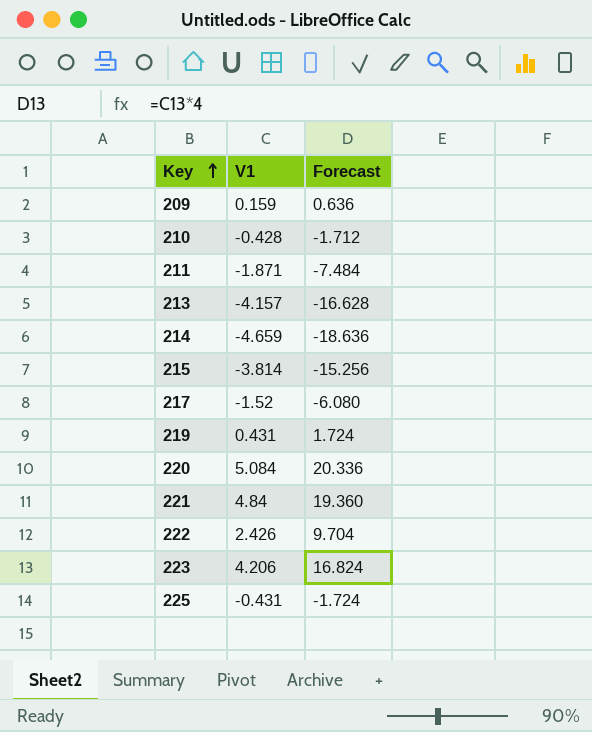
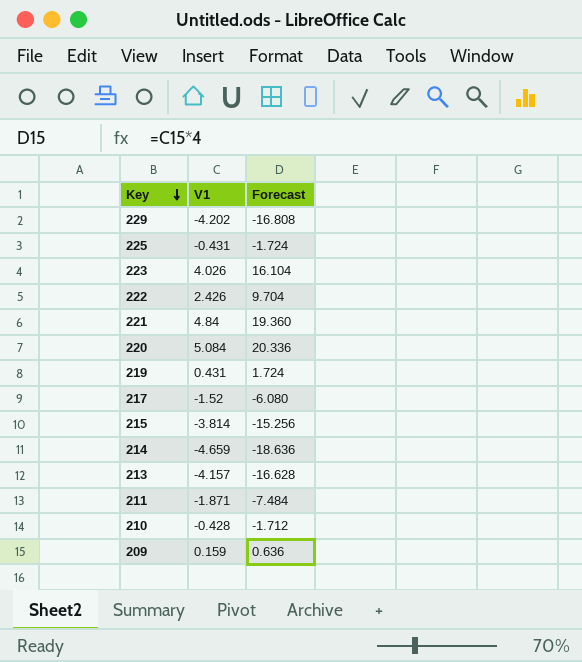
row order: Key ascending -> Key descending
row 229: none -> -4.202 | -16.808
223 | V1: 4.206 -> 4.026
223 | Forecast: 16.824 -> 16.104

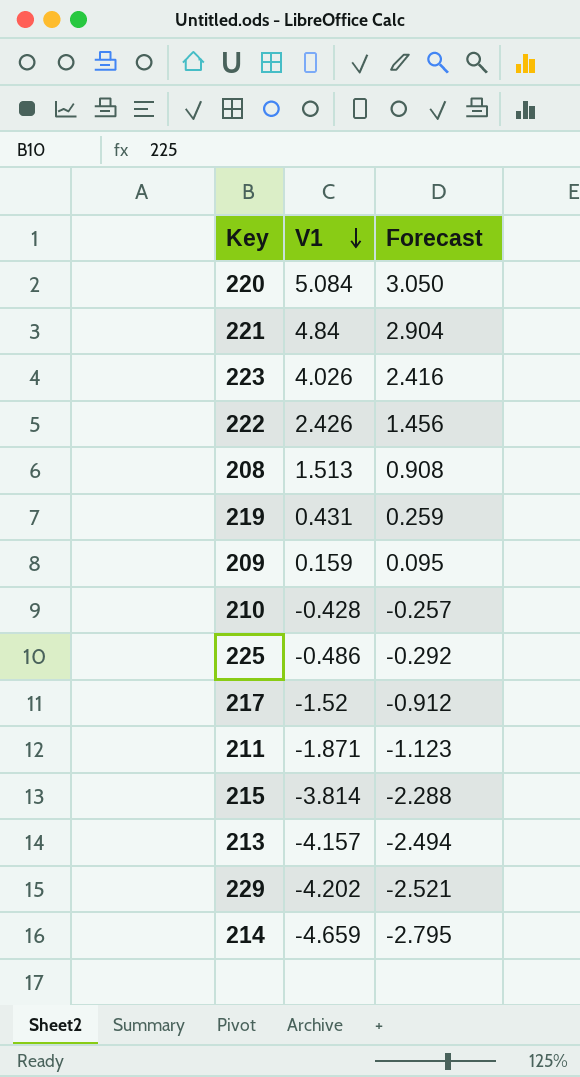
row order: Key descending -> V1 descending
column Forecast | formula: [V1] * 4 -> [V1] * 0.6
row 208: none -> 1.513 | 0.908
225 | V1: -0.431 -> -0.486

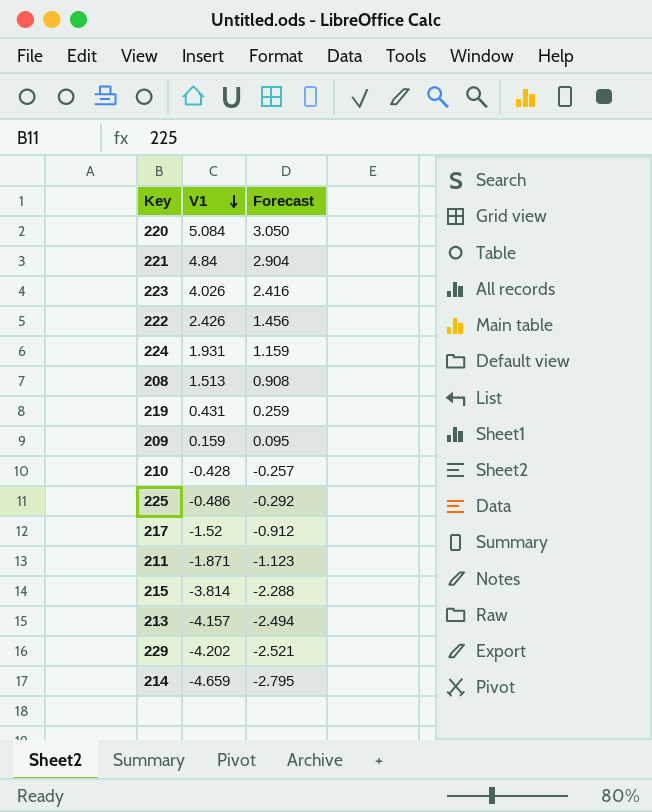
row 224: none -> 1.931 | 1.159

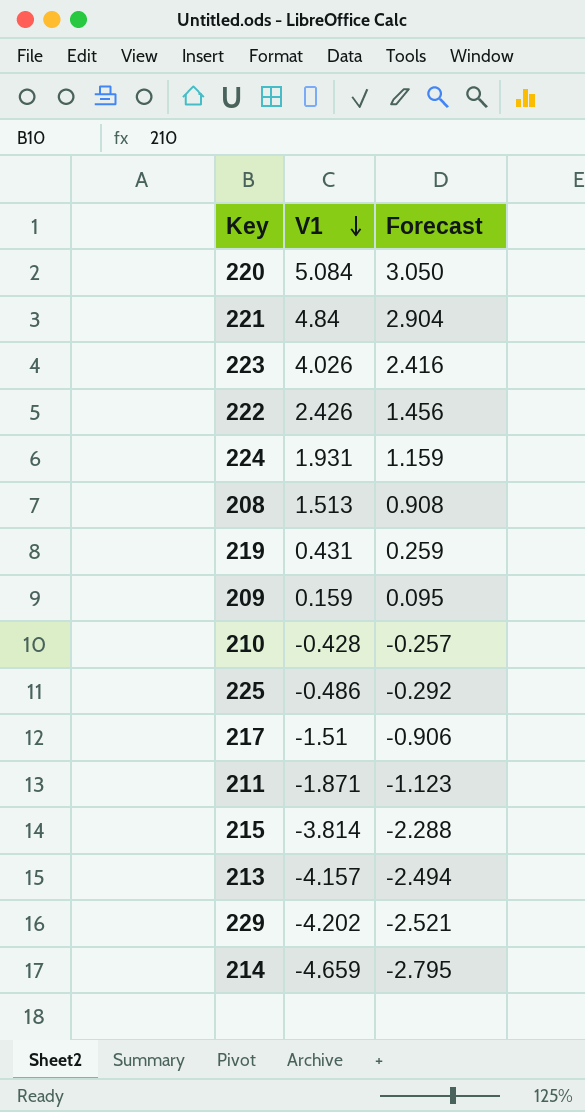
217 | V1: -1.52 -> -1.51
217 | Forecast: -0.912 -> -0.906

